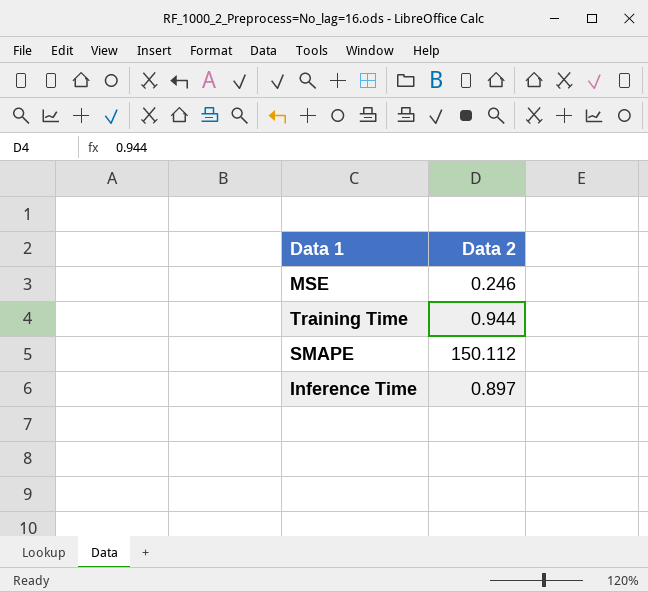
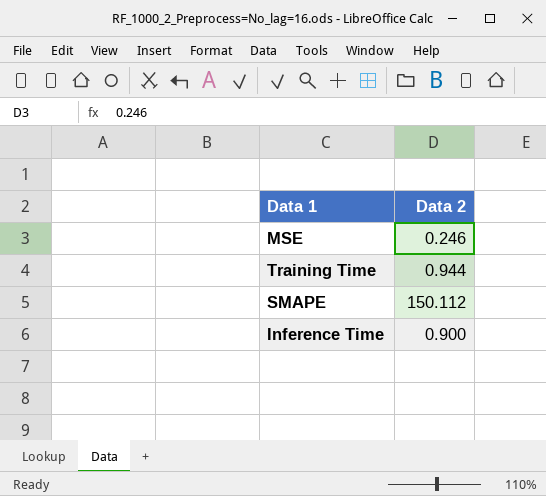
Inference Time | Data 2: 0.897 -> 0.900

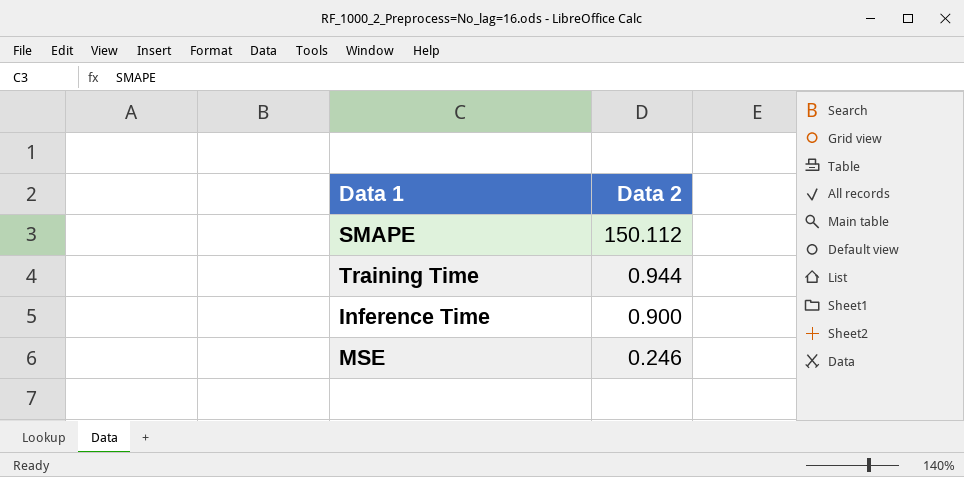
row order: none -> Data 2 descending

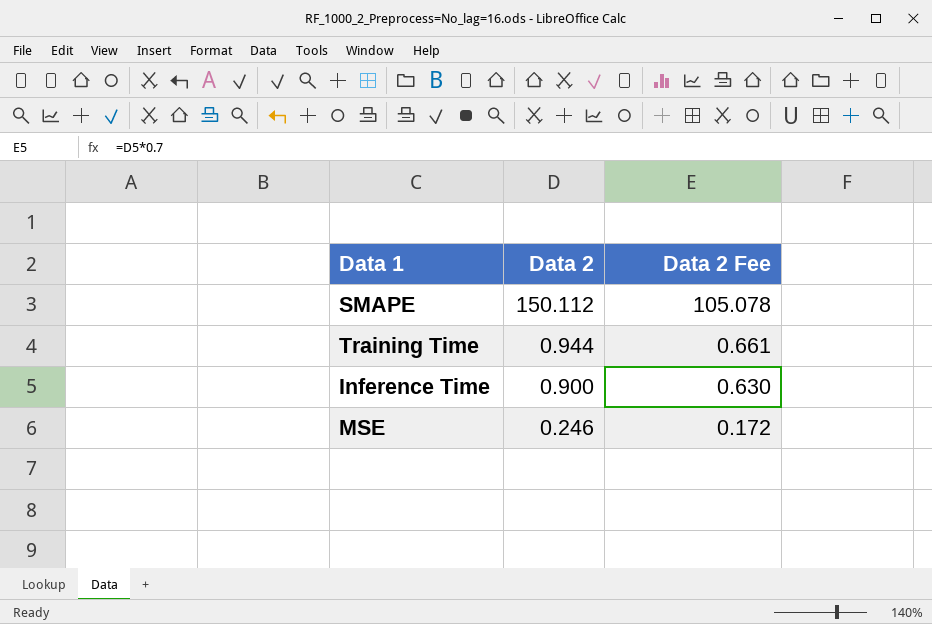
column Data 2 Fee | formula: none -> [Data 2] * 0.7

